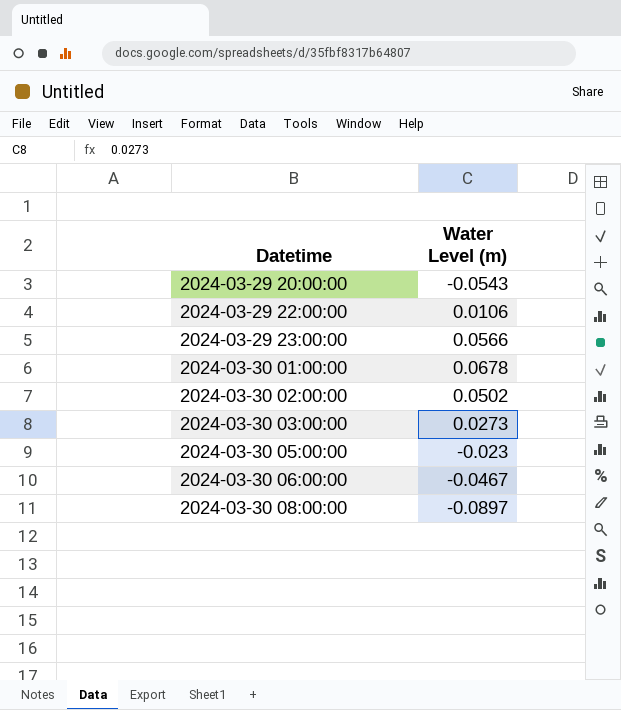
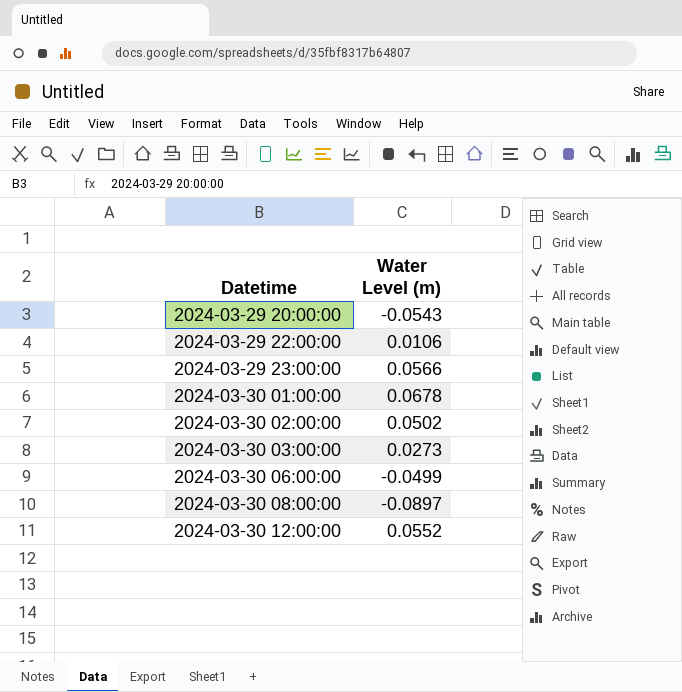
row 2024-03-30 05:00:00: -0.023 -> none
2024-03-30 06:00:00 | Water Level (m): -0.0467 -> -0.0499
row 2024-03-30 12:00:00: none -> 0.0552

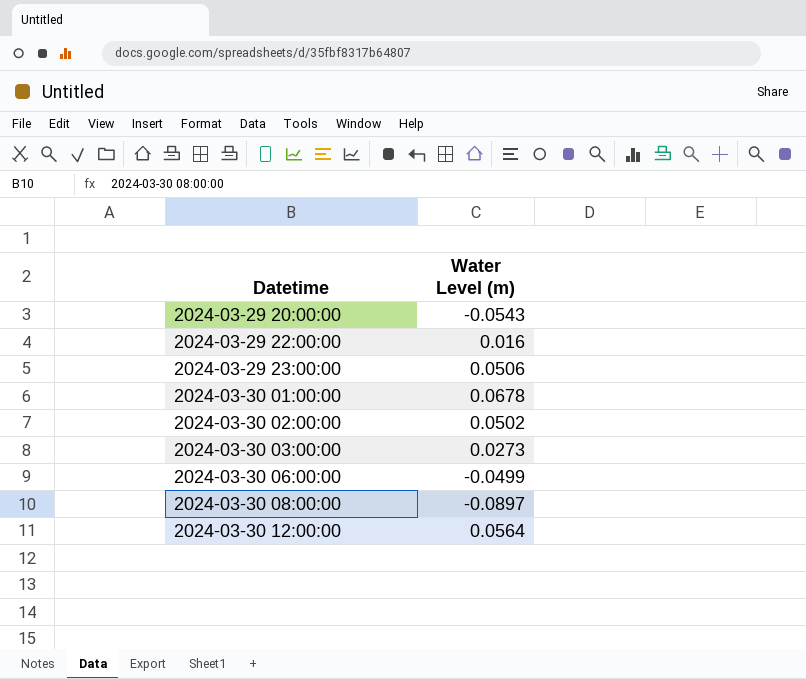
2024-03-29 22:00:00 | Water Level (m): 0.0106 -> 0.016
2024-03-29 23:00:00 | Water Level (m): 0.0566 -> 0.0506
2024-03-30 12:00:00 | Water Level (m): 0.0552 -> 0.0564

